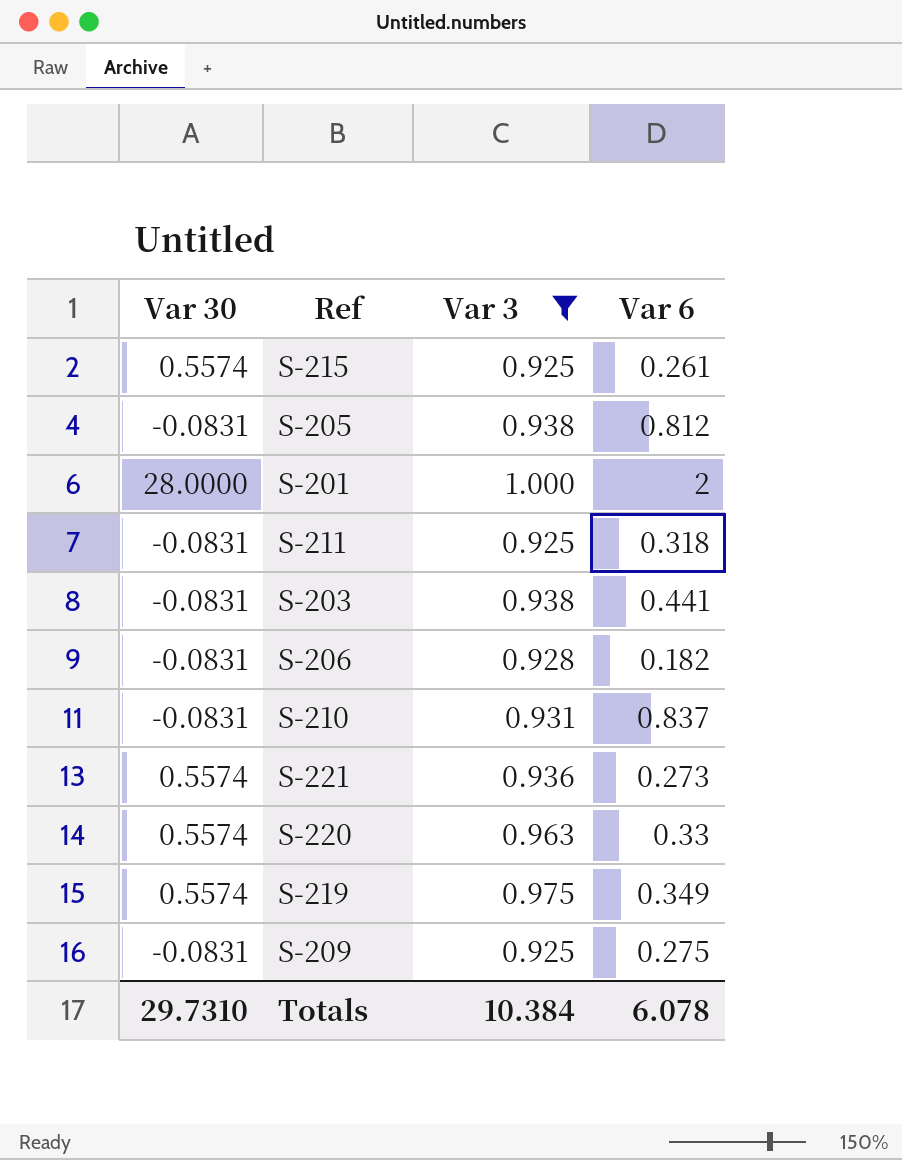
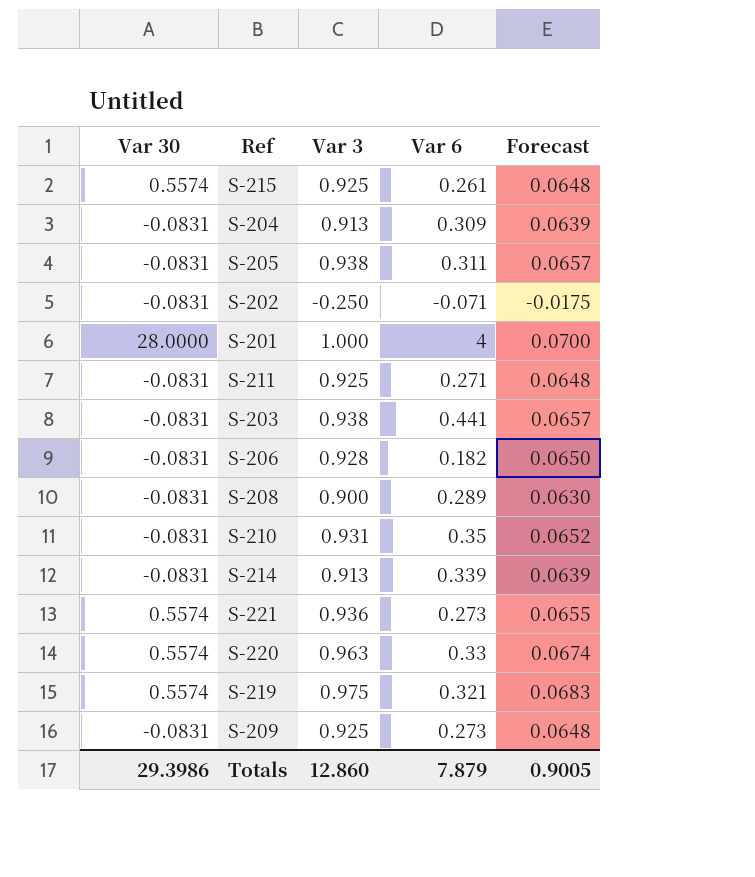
filter: Var 3 >= 0.925 -> none
column Forecast | formula: none -> [Var 3] * 0.07
S-205 | Var 6: 0.812 -> 0.311
S-201 | Var 6: 2 -> 4
S-211 | Var 6: 0.318 -> 0.271
S-210 | Var 6: 0.837 -> 0.35
S-219 | Var 6: 0.349 -> 0.321
S-209 | Var 6: 0.275 -> 0.273
Totals | Var 30: 29.7310 -> 29.3986
Totals | Var 3: 10.384 -> 12.860
Totals | Var 6: 6.078 -> 7.879

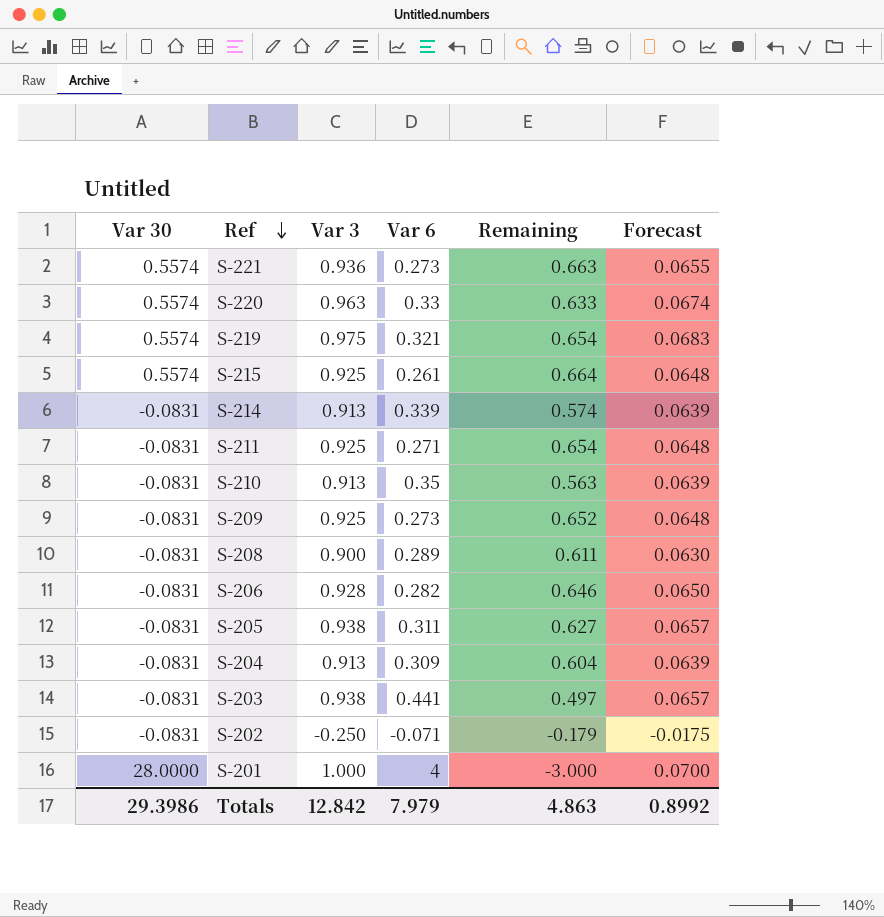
row order: none -> Ref descending
column Remaining | formula: none -> [Var 3] - [Var 6]
S-210 | Var 3: 0.931 -> 0.913
S-210 | Forecast: 0.0652 -> 0.0639
S-206 | Var 6: 0.182 -> 0.282
Totals | Var 3: 12.860 -> 12.842
Totals | Var 6: 7.879 -> 7.979
Totals | Forecast: 0.9005 -> 0.8992

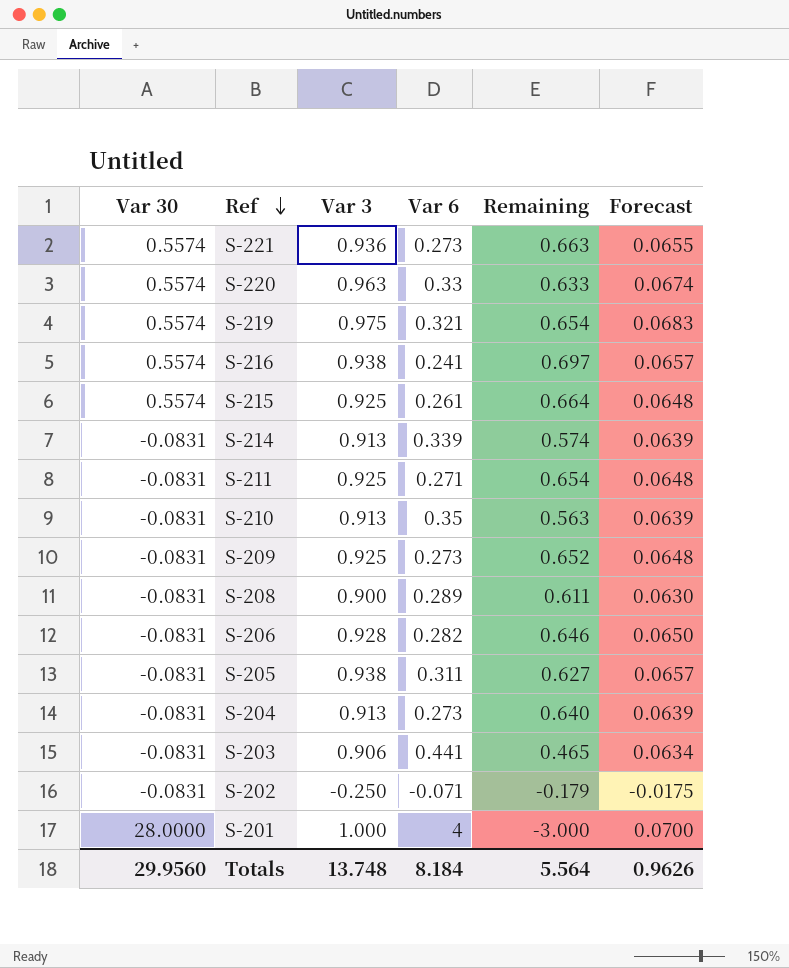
row S-216: none -> 0.5574 | 0.938 | 0.241 | 0.697 | 0.0657
S-204 | Var 6: 0.309 -> 0.273
S-204 | Remaining: 0.604 -> 0.640
S-203 | Var 3: 0.938 -> 0.906
S-203 | Remaining: 0.497 -> 0.465
S-203 | Forecast: 0.0657 -> 0.0634
Totals | Var 30: 29.3986 -> 29.9560
Totals | Var 3: 12.842 -> 13.748
Totals | Var 6: 7.979 -> 8.184
Totals | Remaining: 4.863 -> 5.564
Totals | Forecast: 0.8992 -> 0.9626

